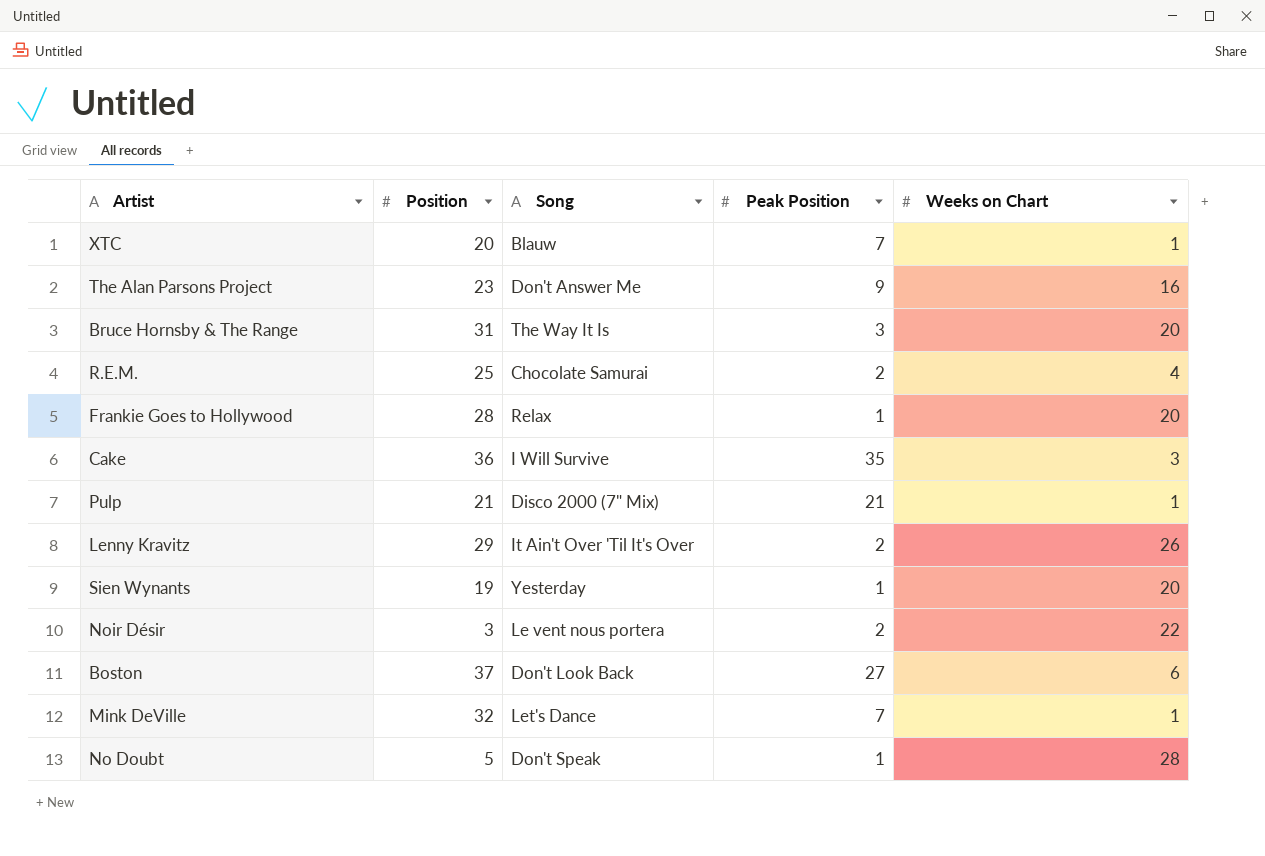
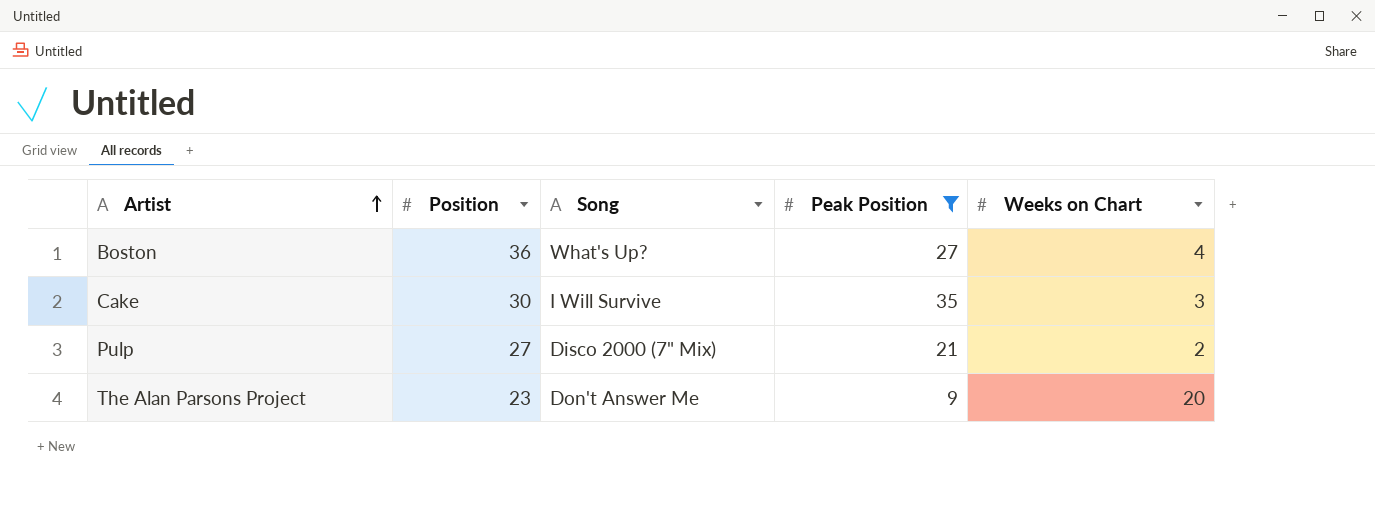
filter: none -> Peak Position >= 9
row order: none -> Artist ascending
Boston | Position: 37 -> 36
Boston | Song: Don't Look Back -> What's Up?
Boston | Weeks on Chart: 6 -> 4
Cake | Position: 36 -> 30
Pulp | Position: 21 -> 27
Pulp | Weeks on Chart: 1 -> 2
The Alan Parsons Project | Weeks on Chart: 16 -> 20

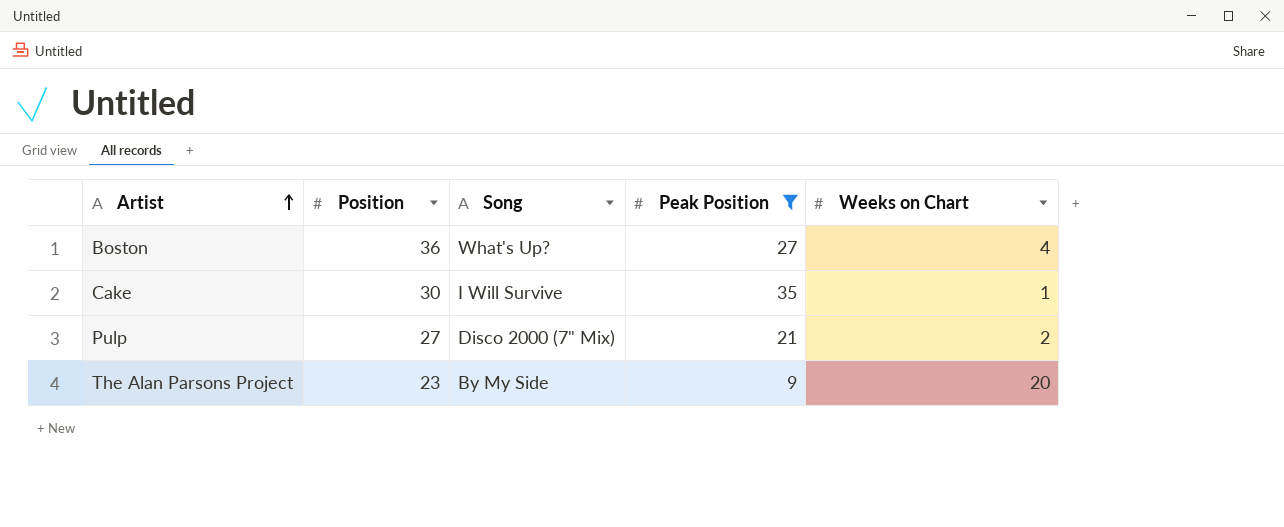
Cake | Weeks on Chart: 3 -> 1
The Alan Parsons Project | Song: Don't Answer Me -> By My Side

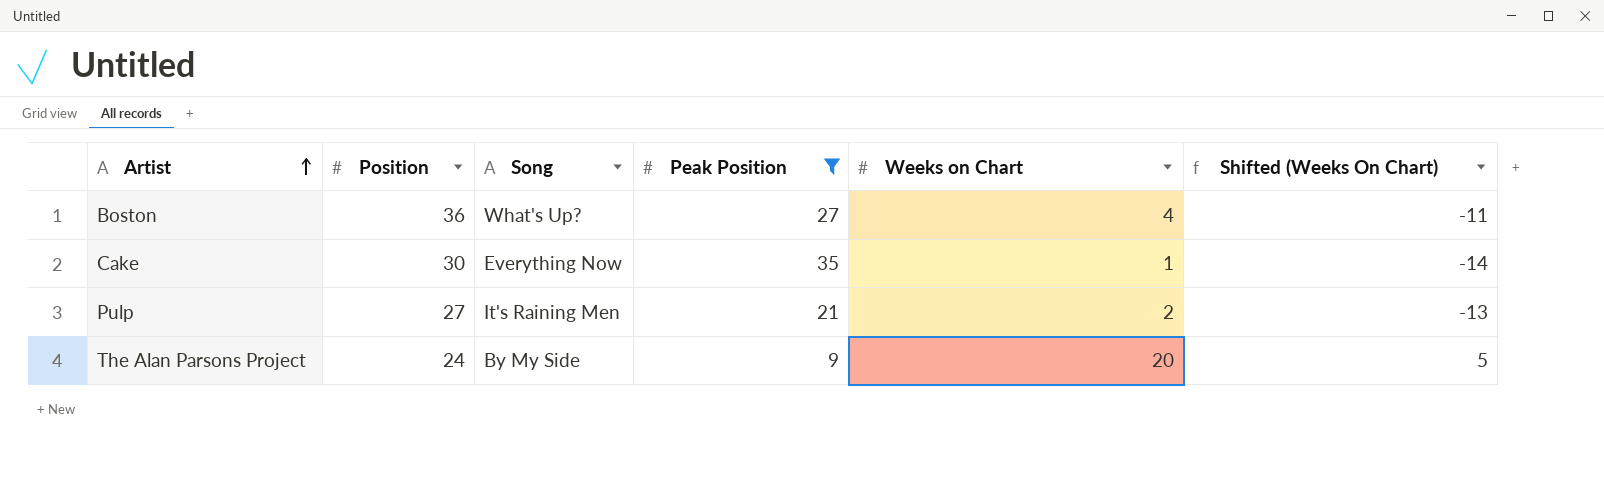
column Shifted (Weeks On Chart) | formula: none -> [Weeks on Chart] - 15
Cake | Song: I Will Survive -> Everything Now
Pulp | Song: Disco 2000 (7" Mix) -> It's Raining Men
The Alan Parsons Project | Position: 23 -> 24

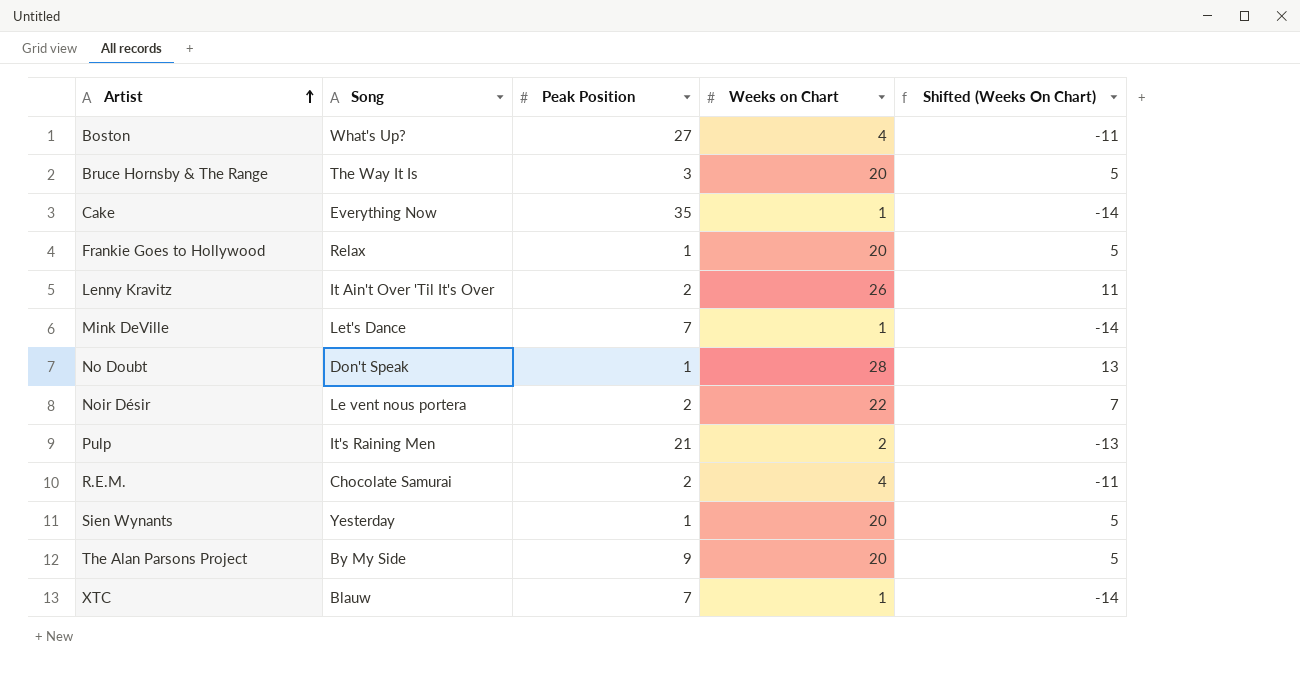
filter: Peak Position >= 9 -> none
column Position | position: 2 -> none

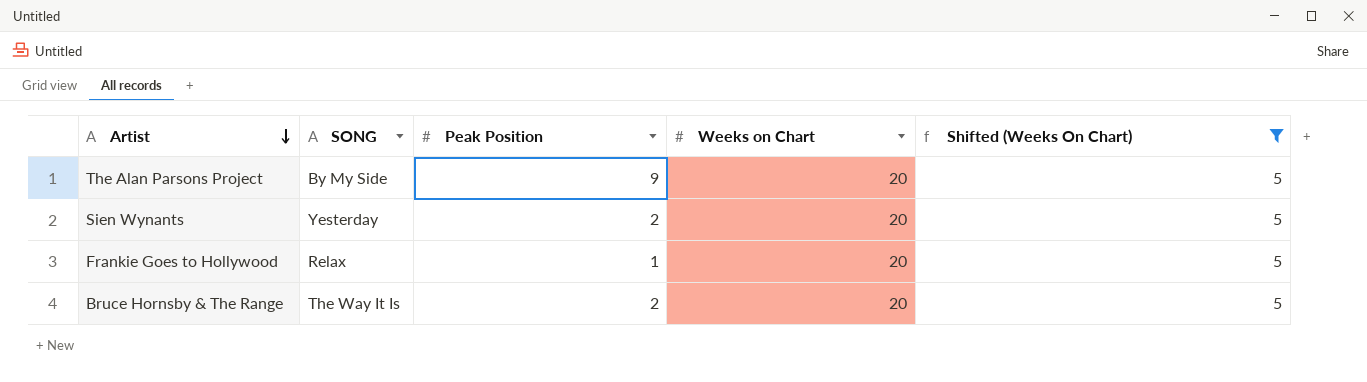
filter: none -> Shifted (Weeks On Chart) = 5
row order: Artist ascending -> Artist descending
column name: Song -> SONG
Sien Wynants | Peak Position: 1 -> 2
Bruce Hornsby & The Range | Peak Position: 3 -> 2

